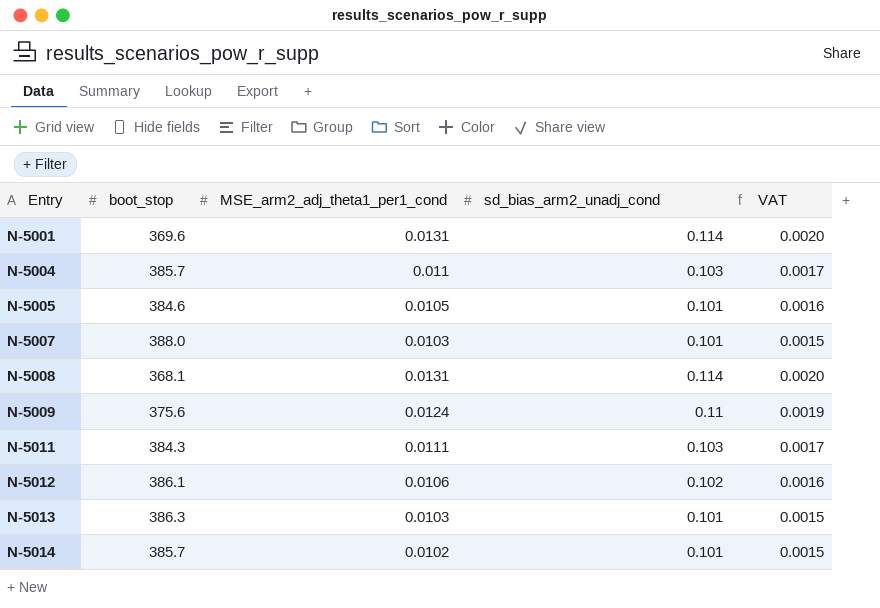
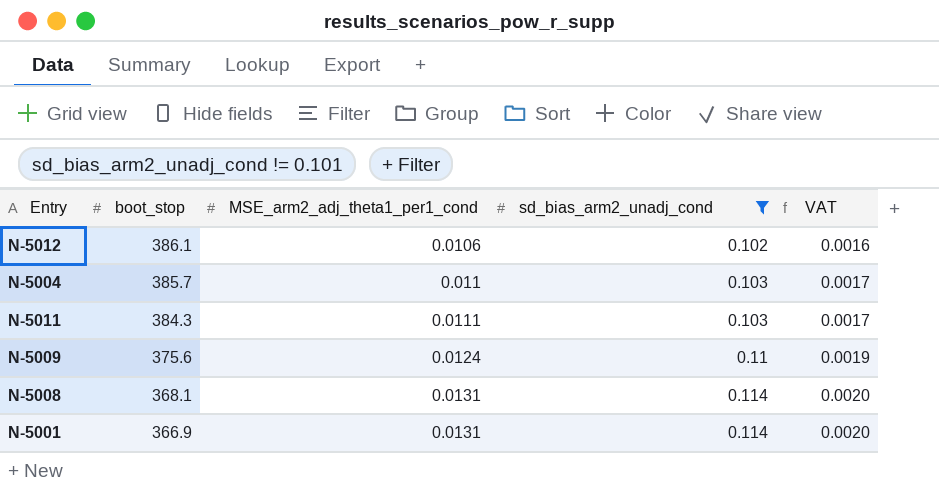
filter: none -> sd_bias_arm2_unadj_cond != 0.101
row order: Entry ascending -> boot_stop descending
N-5001 | boot_stop: 369.6 -> 366.9

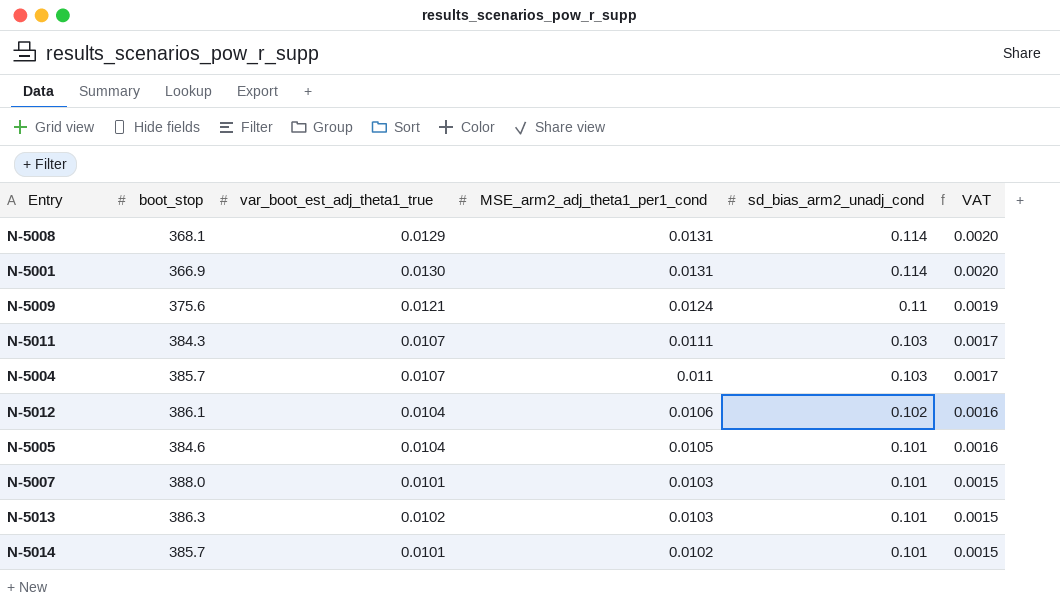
filter: sd_bias_arm2_unadj_cond != 0.101 -> none
row order: boot_stop descending -> MSE_arm2_adj_theta1_per1_cond descending
column var_boot_est_adj_theta1_true | position: none -> 3

